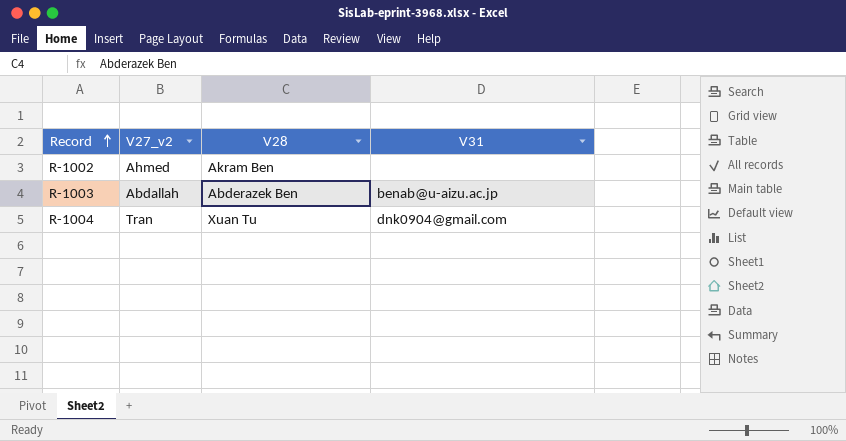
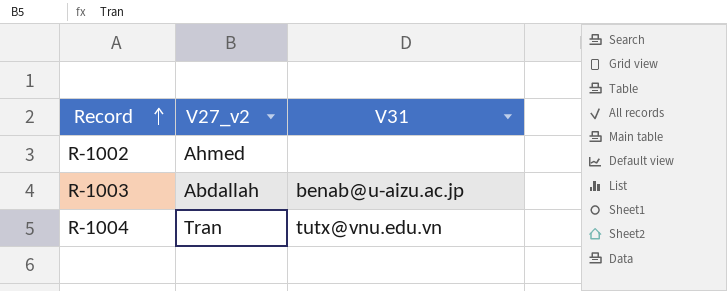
column V28 | position: 3 -> none
R-1004 | V31: dnk0904@gmail.com -> tutx@vnu.edu.vn

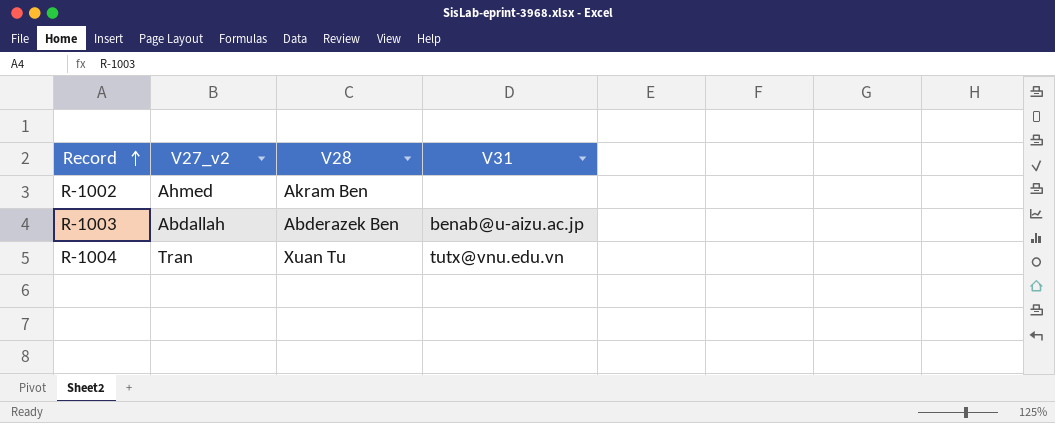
column V28 | position: none -> 3

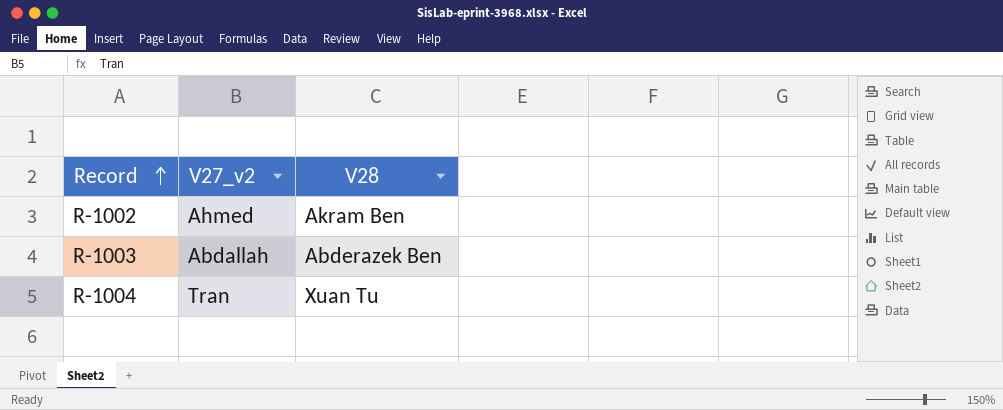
column V31 | position: 4 -> none

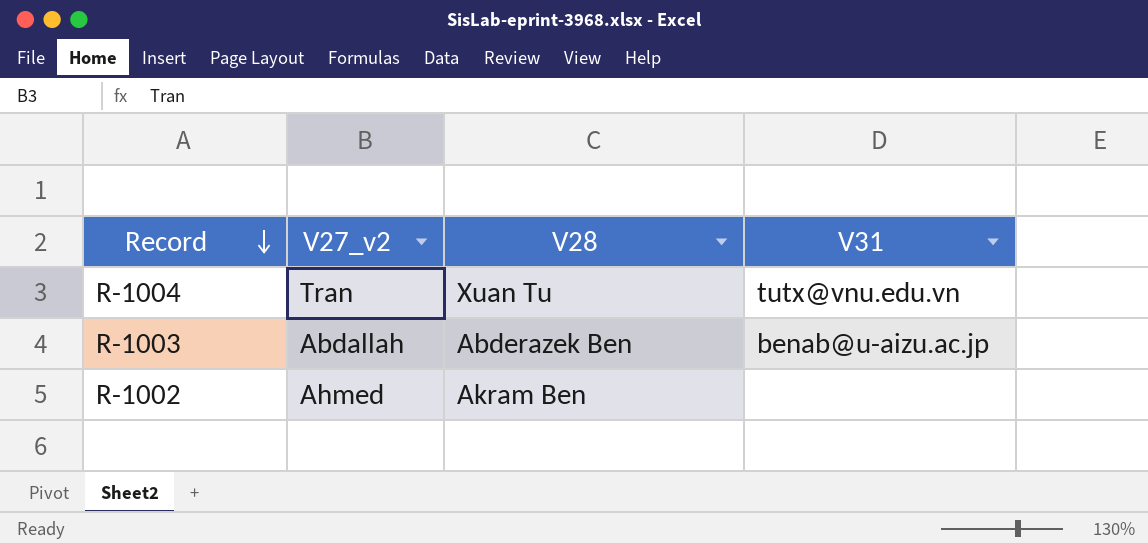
row order: Record ascending -> Record descending
column V31 | position: none -> 4

